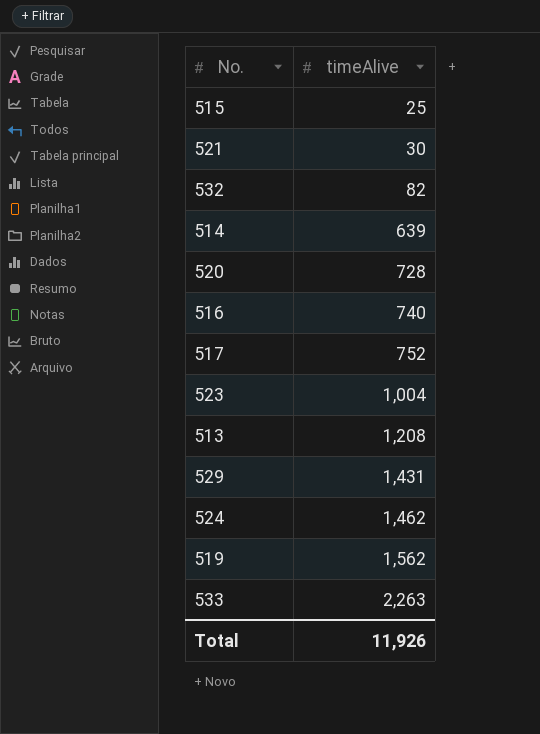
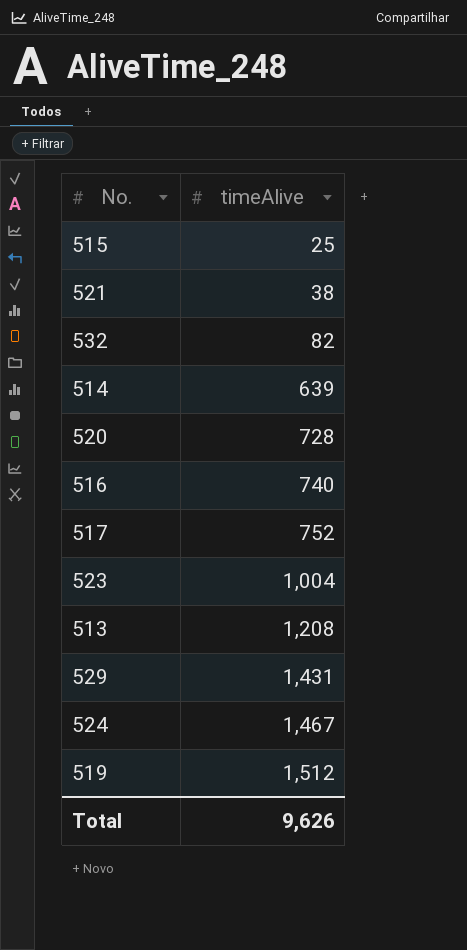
row 533: 2,263 -> none
521 | timeAlive: 30 -> 38
524 | timeAlive: 1,462 -> 1,467
519 | timeAlive: 1,562 -> 1,512
Total | timeAlive: 11,926 -> 9,626

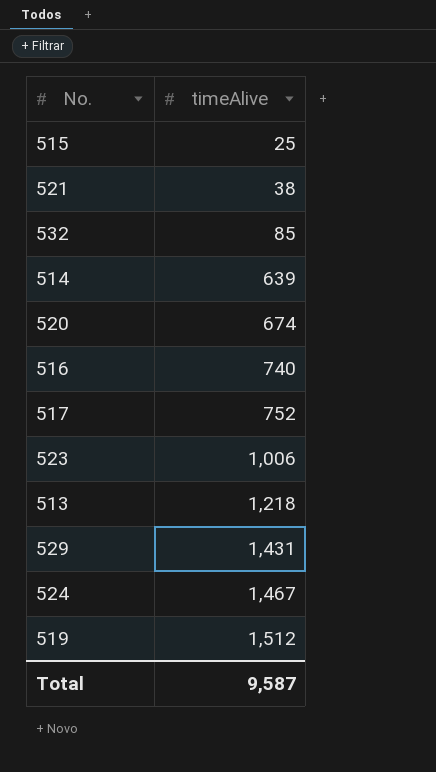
532 | timeAlive: 82 -> 85
520 | timeAlive: 728 -> 674
523 | timeAlive: 1,004 -> 1,006
513 | timeAlive: 1,208 -> 1,218
Total | timeAlive: 9,626 -> 9,587

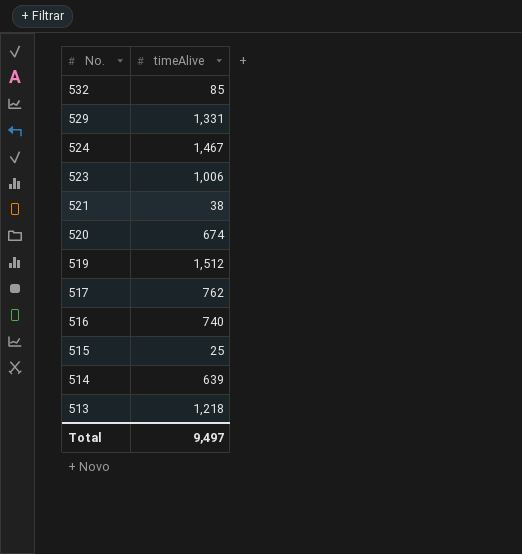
row order: timeAlive ascending -> No. descending
529 | timeAlive: 1,431 -> 1,331
517 | timeAlive: 752 -> 762
Total | timeAlive: 9,587 -> 9,497

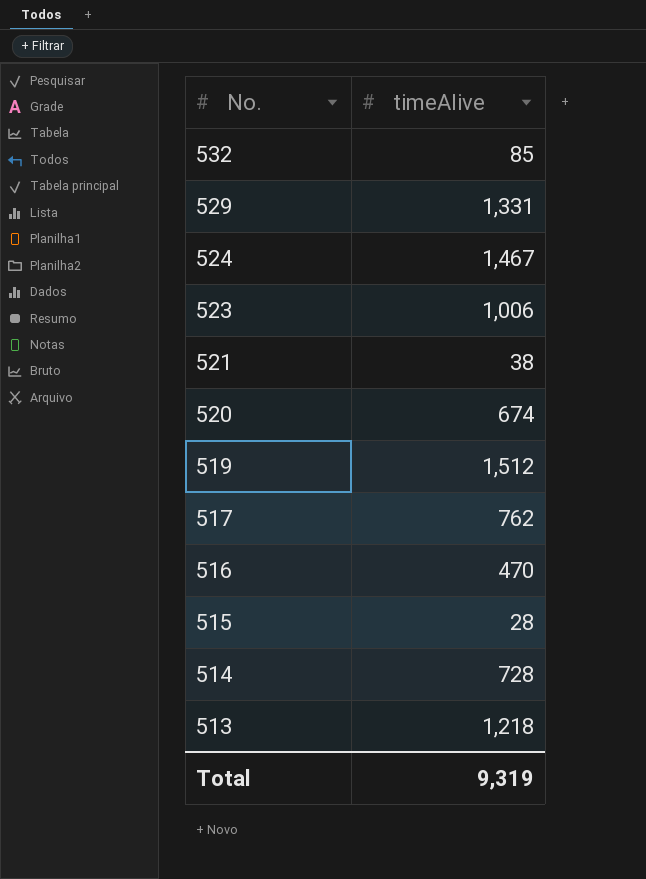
516 | timeAlive: 740 -> 470
515 | timeAlive: 25 -> 28
514 | timeAlive: 639 -> 728
Total | timeAlive: 9,497 -> 9,319

